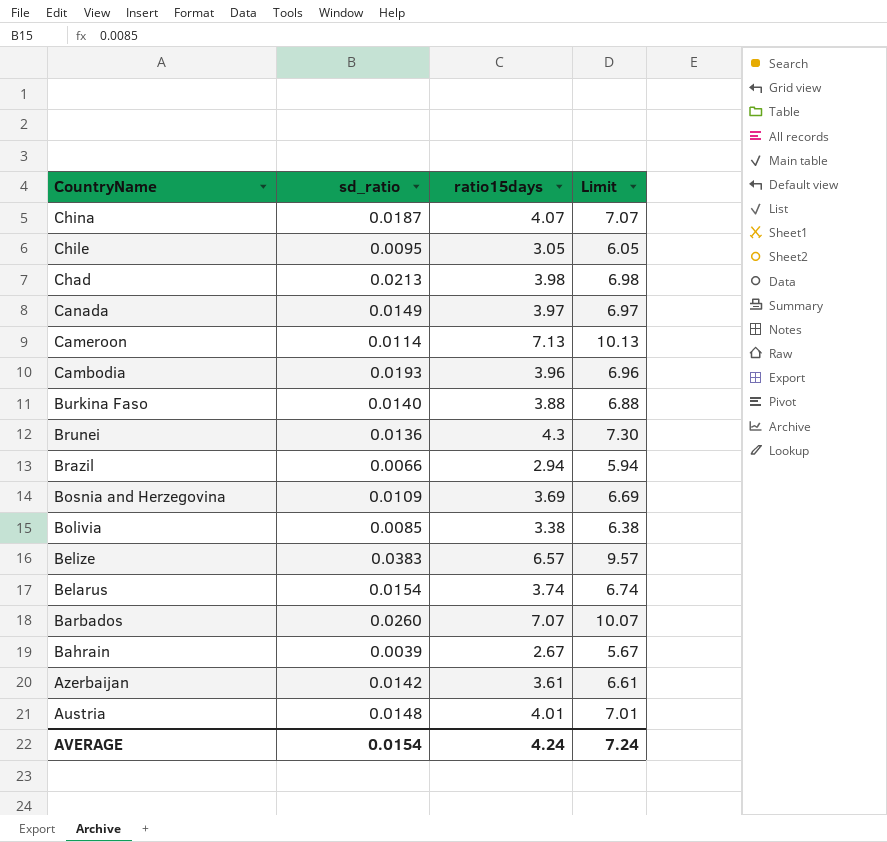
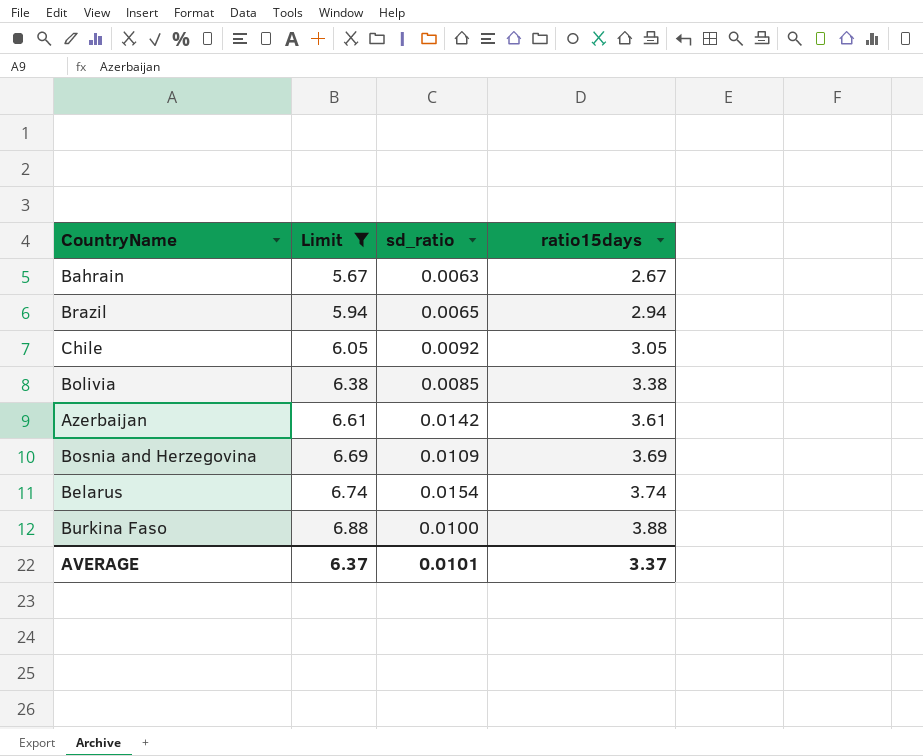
filter: none -> Limit <= 6.88
row order: CountryName descending -> Limit ascending
column Limit | position: 4 -> 2
Bahrain | sd_ratio: 0.0039 -> 0.0063
Brazil | sd_ratio: 0.0066 -> 0.0065
Chile | sd_ratio: 0.0095 -> 0.0092
Burkina Faso | sd_ratio: 0.0140 -> 0.0100
AVERAGE | Limit: 7.24 -> 6.37
AVERAGE | sd_ratio: 0.0154 -> 0.0101
AVERAGE | ratio15days: 4.24 -> 3.37

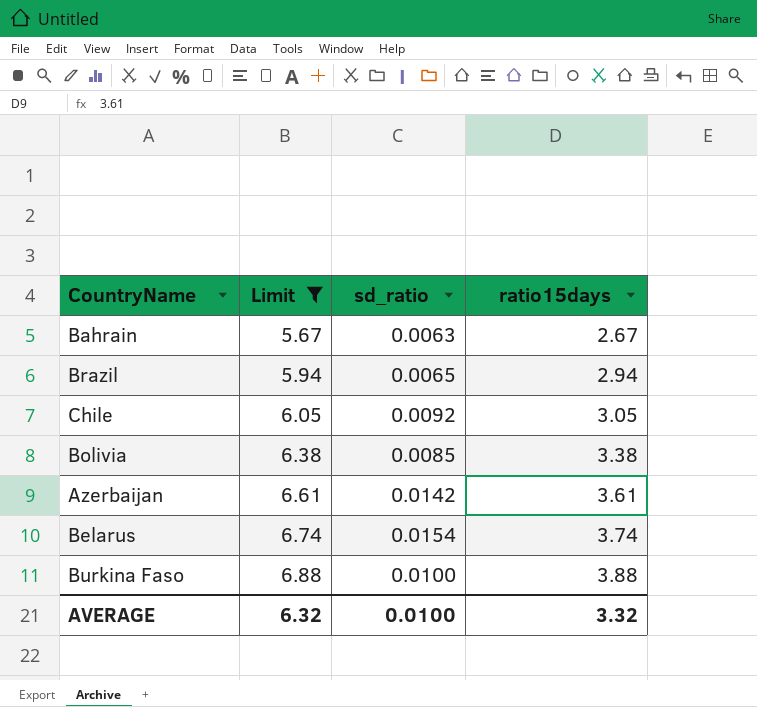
row Bosnia and Herzegovina: 6.69 | 0.0109 | 3.69 -> none
AVERAGE | Limit: 6.37 -> 6.32
AVERAGE | sd_ratio: 0.0101 -> 0.0100
AVERAGE | ratio15days: 3.37 -> 3.32

